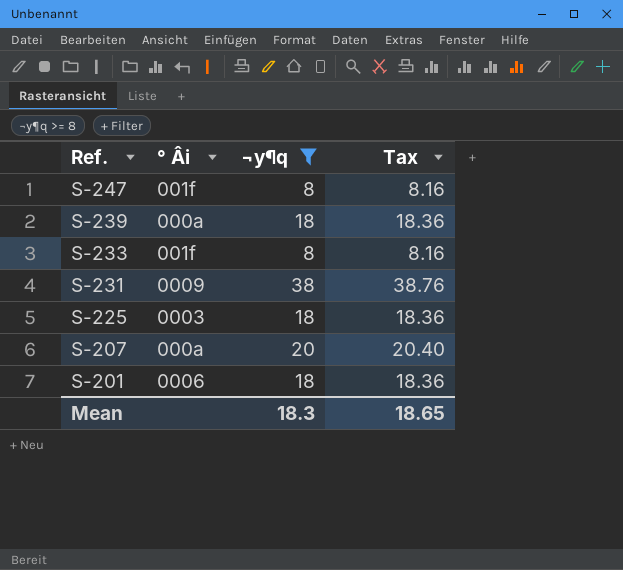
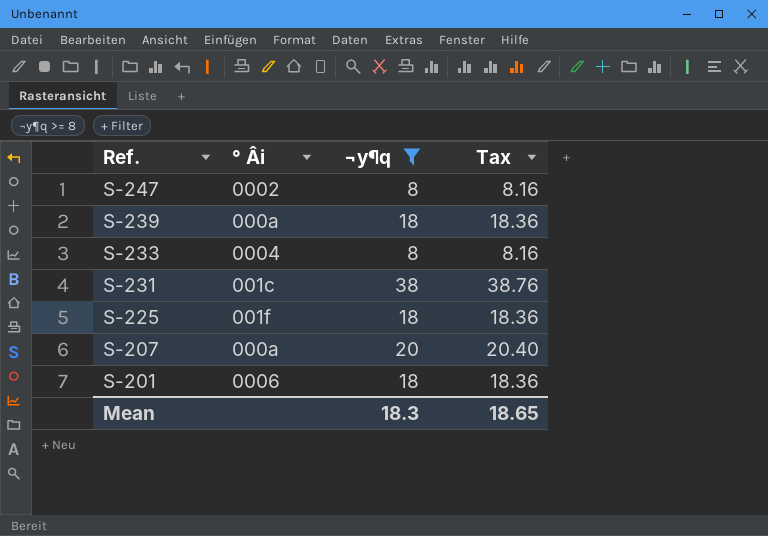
S-247 | ° Âi: 001f -> 0002
S-233 | ° Âi: 001f -> 0004
S-231 | ° Âi: 0009 -> 001c
S-225 | ° Âi: 0003 -> 001f

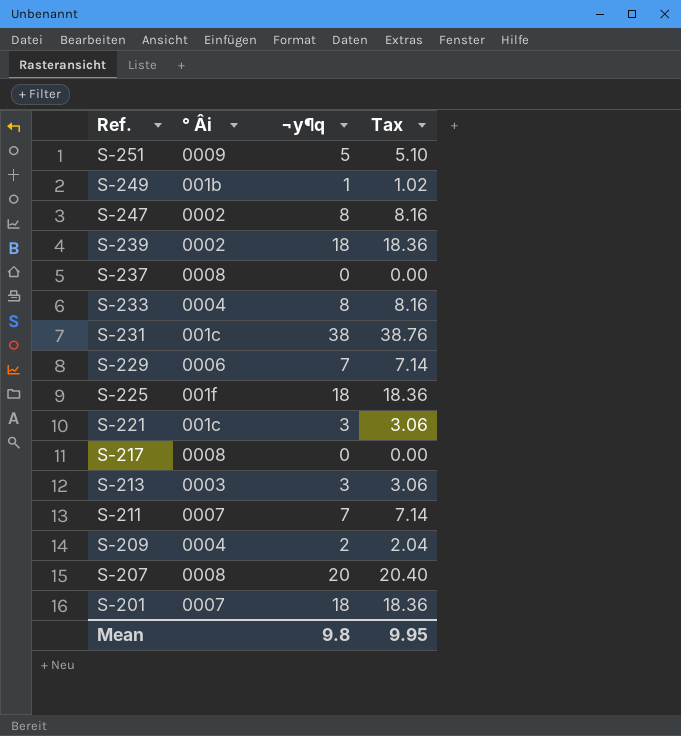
filter: ¬y¶q >= 8 -> none
S-239 | ° Âi: 000a -> 0002
S-207 | ° Âi: 000a -> 0008
S-201 | ° Âi: 0006 -> 0007
Mean | ¬y¶q: 18.3 -> 9.8
Mean | Tax: 18.65 -> 9.95

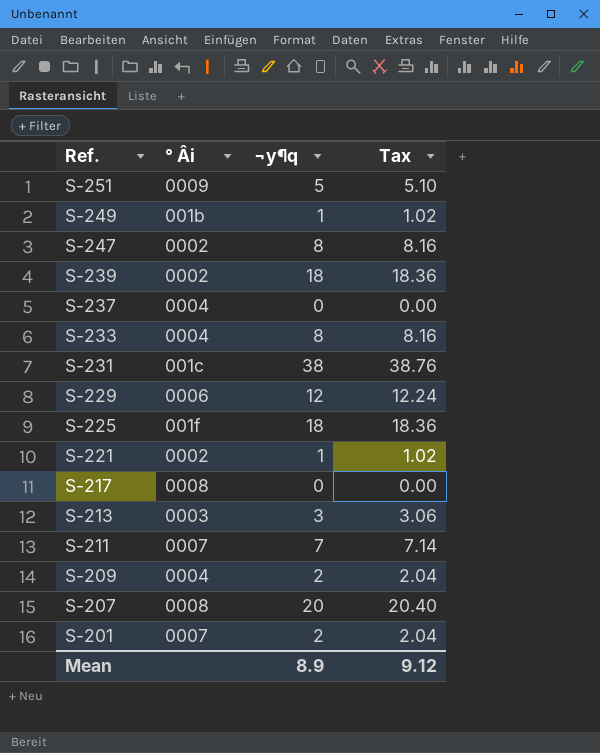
S-237 | ° Âi: 0008 -> 0004
S-229 | ¬y¶q: 7 -> 12
S-229 | Tax: 7.14 -> 12.24
S-221 | ° Âi: 001c -> 0002
S-221 | ¬y¶q: 3 -> 1
S-221 | Tax: 3.06 -> 1.02
S-201 | ¬y¶q: 18 -> 2
S-201 | Tax: 18.36 -> 2.04
Mean | ¬y¶q: 9.8 -> 8.9
Mean | Tax: 9.95 -> 9.12

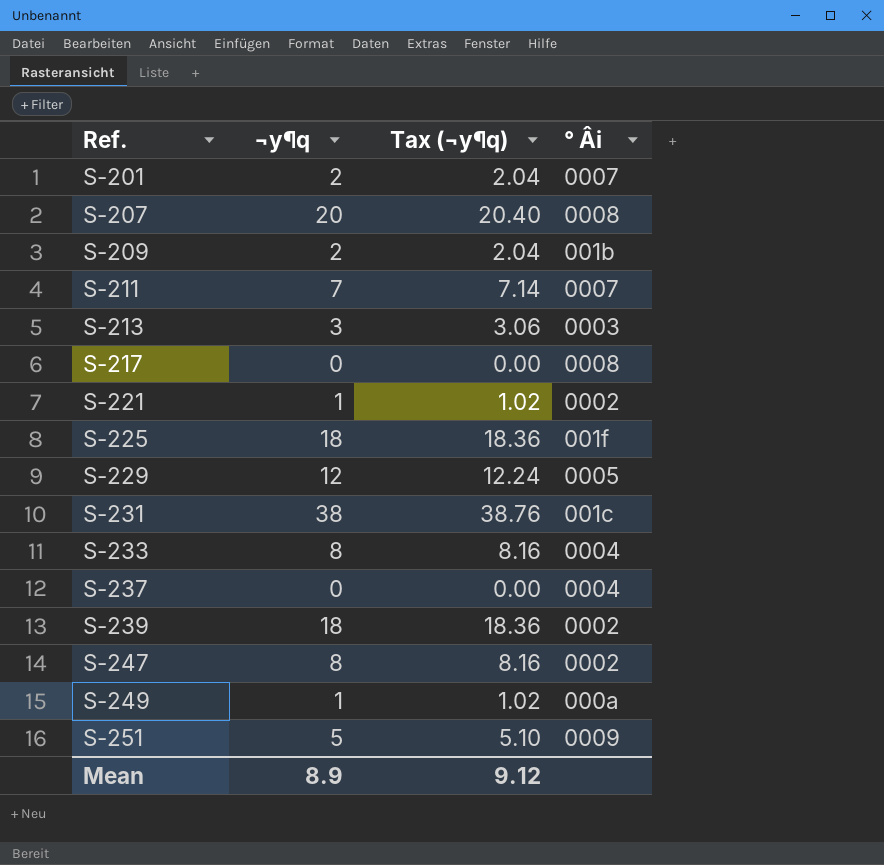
row order: Ref. descending -> Ref. ascending
column name: Tax -> Tax (¬y¶q)
column ° Âi | position: 2 -> 4
S-209 | ° Âi: 0004 -> 001b
S-229 | ° Âi: 0006 -> 0005
S-249 | ° Âi: 001b -> 000a

